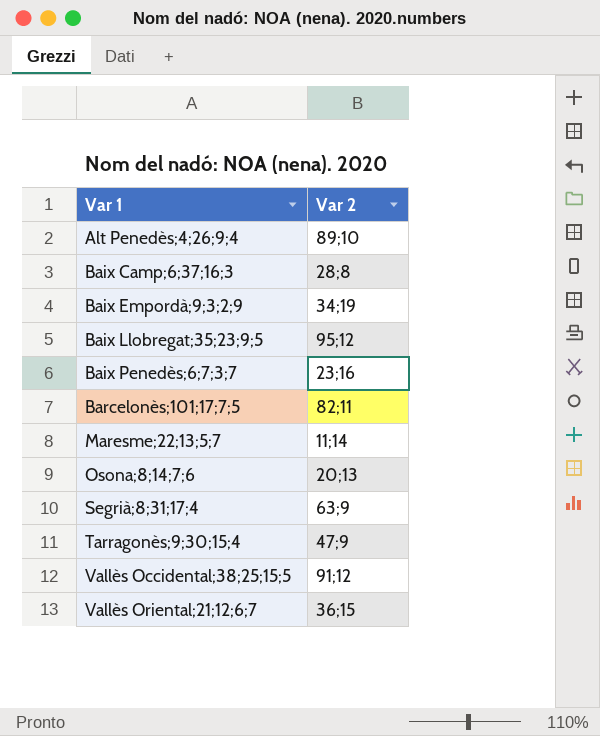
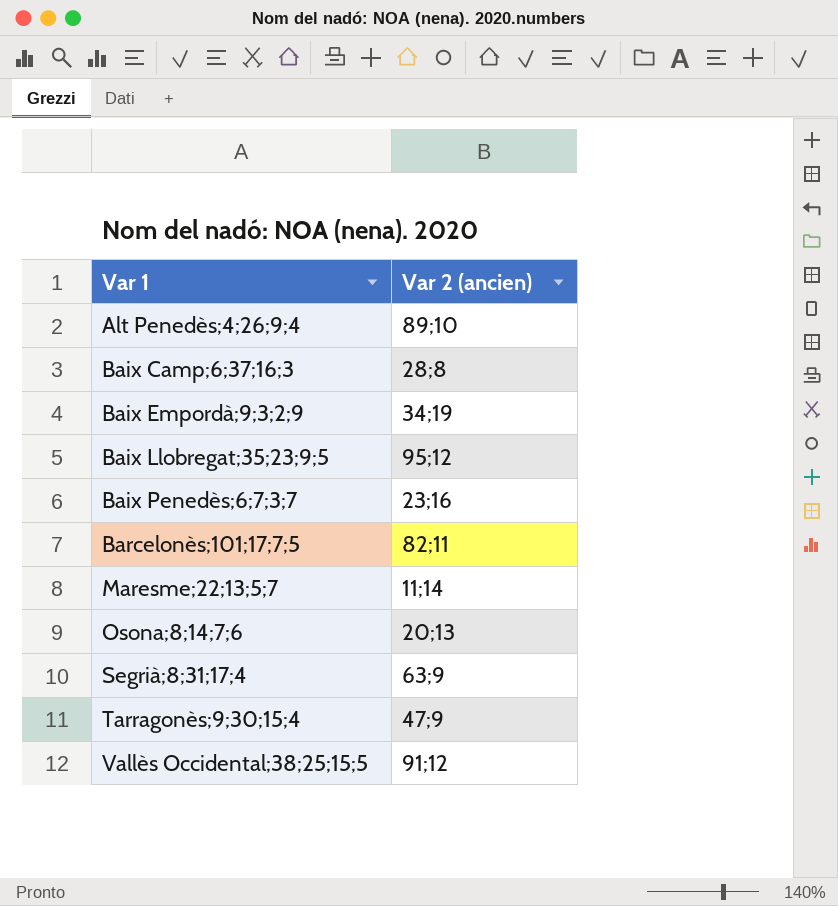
column name: Var 2 -> Var 2 (ancien)
row Vallès Oriental;21;12;6;7: 36;15 -> none

